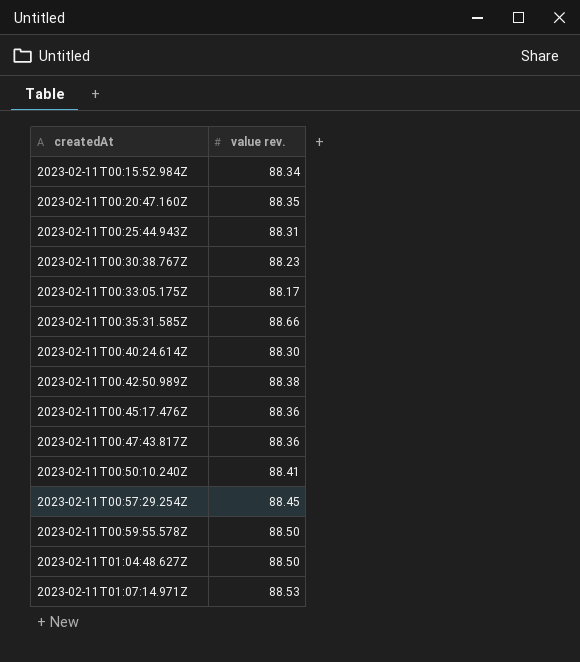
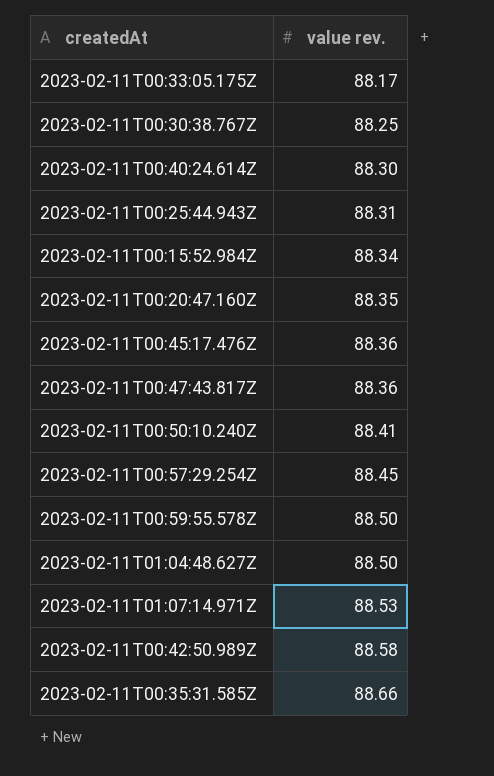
row order: createdAt ascending -> value rev. ascending
2023-02-11T00:30:38.767Z | value rev.: 88.23 -> 88.25
2023-02-11T00:42:50.989Z | value rev.: 88.38 -> 88.58

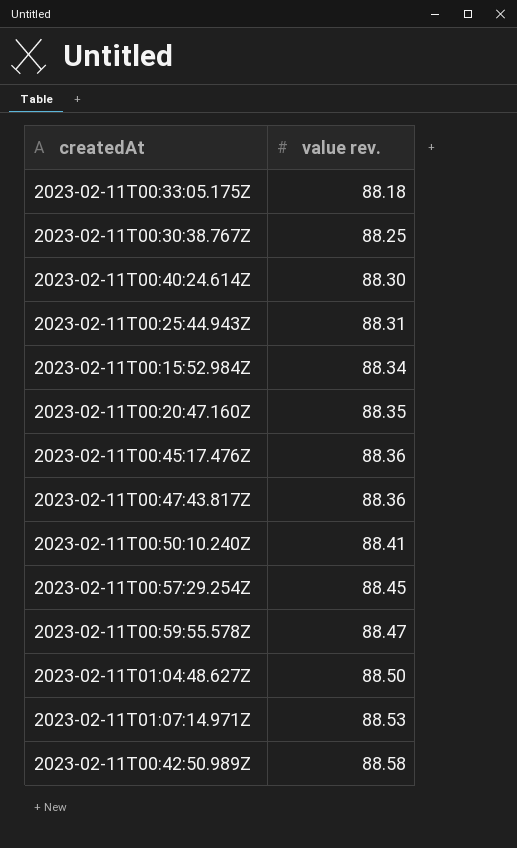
row 2023-02-11T00:35:31.585Z: 88.66 -> none
2023-02-11T00:33:05.175Z | value rev.: 88.17 -> 88.18
2023-02-11T00:59:55.578Z | value rev.: 88.50 -> 88.47

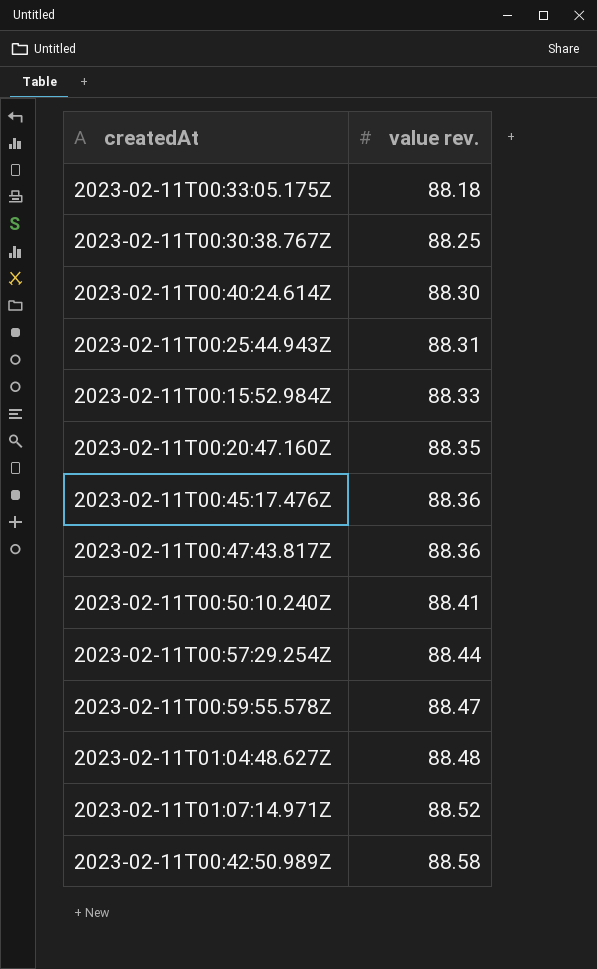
2023-02-11T00:15:52.984Z | value rev.: 88.34 -> 88.33
2023-02-11T00:57:29.254Z | value rev.: 88.45 -> 88.44
2023-02-11T01:04:48.627Z | value rev.: 88.50 -> 88.48
2023-02-11T01:07:14.971Z | value rev.: 88.53 -> 88.52

